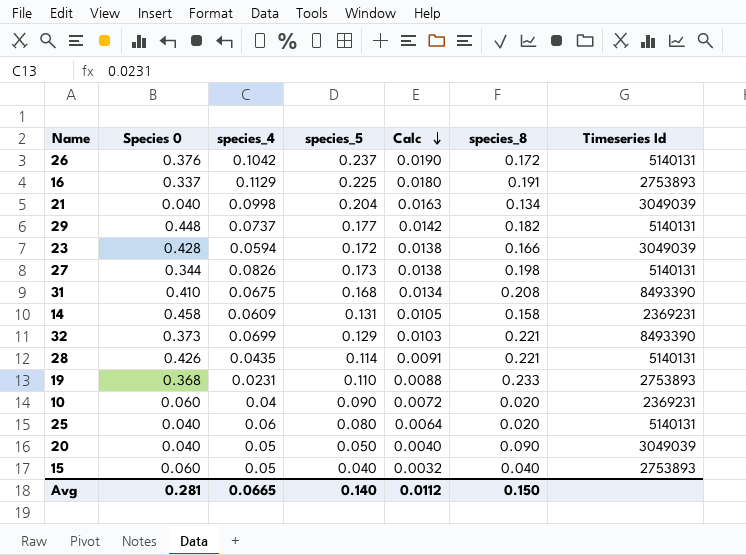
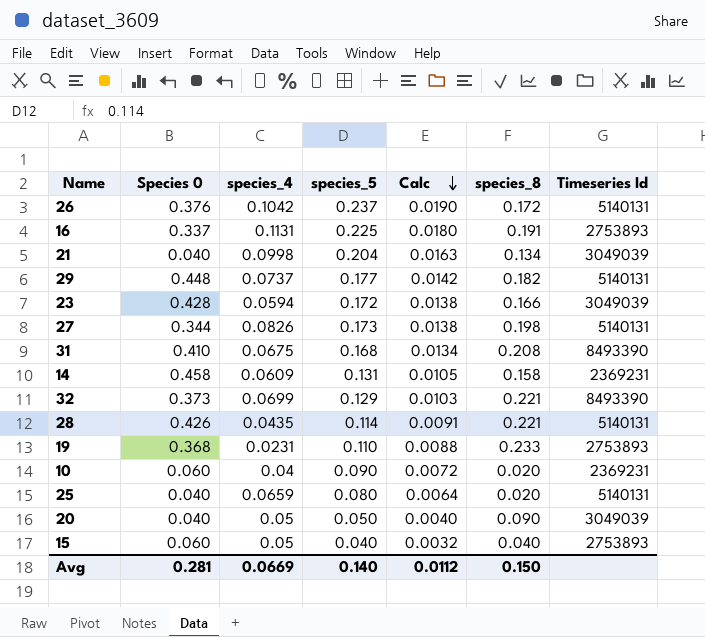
16 | species_4: 0.1129 -> 0.1131
25 | species_4: 0.06 -> 0.0659
Avg | species_4: 0.0665 -> 0.0669

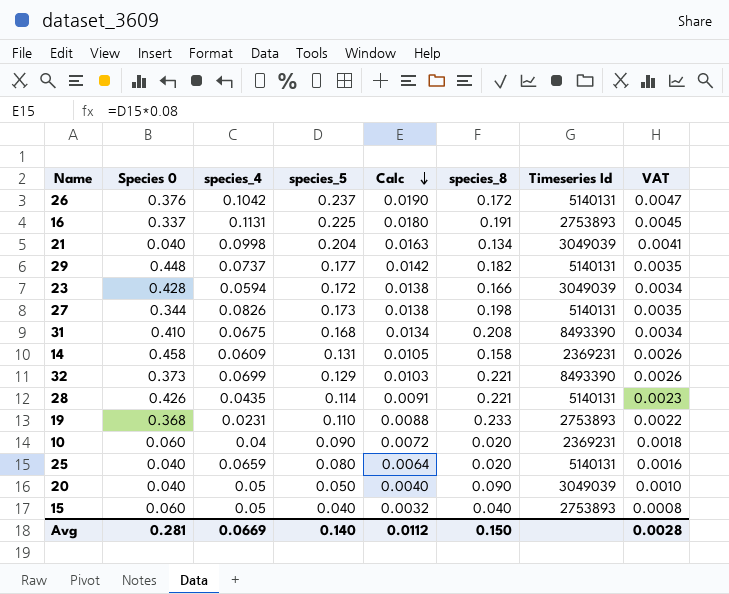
column VAT | formula: none -> [species_5] * 0.02

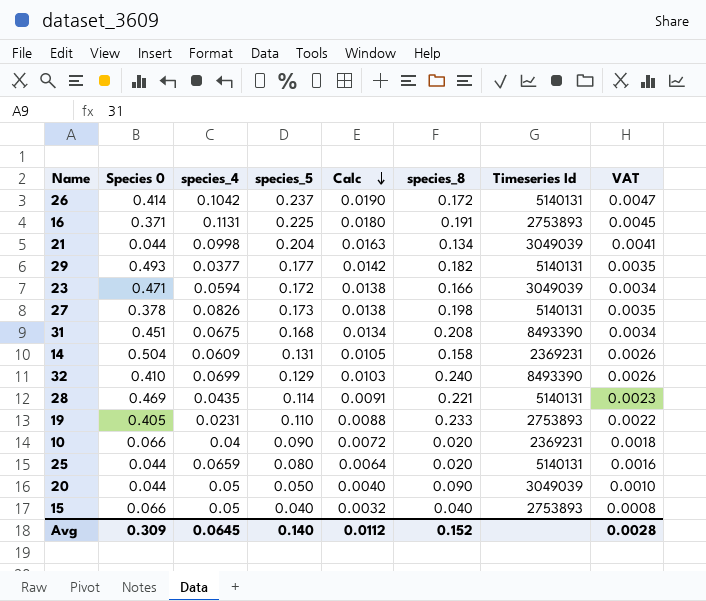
26 | Species 0: 0.376 -> 0.414
16 | Species 0: 0.337 -> 0.371
21 | Species 0: 0.040 -> 0.044
29 | Species 0: 0.448 -> 0.493
29 | species_4: 0.0737 -> 0.0377
23 | Species 0: 0.428 -> 0.471
27 | Species 0: 0.344 -> 0.378
31 | Species 0: 0.410 -> 0.451
14 | Species 0: 0.458 -> 0.504
32 | Species 0: 0.373 -> 0.410
32 | species_8: 0.221 -> 0.240
28 | Species 0: 0.426 -> 0.469
19 | Species 0: 0.368 -> 0.405
10 | Species 0: 0.060 -> 0.066
25 | Species 0: 0.040 -> 0.044
20 | Species 0: 0.040 -> 0.044
15 | Species 0: 0.060 -> 0.066
Avg | Species 0: 0.281 -> 0.309
Avg | species_4: 0.0669 -> 0.0645
Avg | species_8: 0.150 -> 0.152

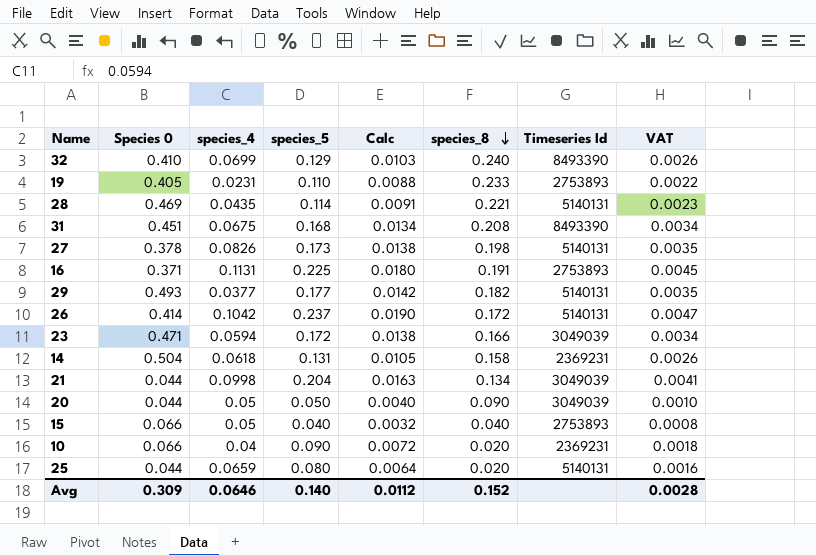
row order: Calc descending -> species_8 descending
14 | species_4: 0.0609 -> 0.0618
Avg | species_4: 0.0645 -> 0.0646

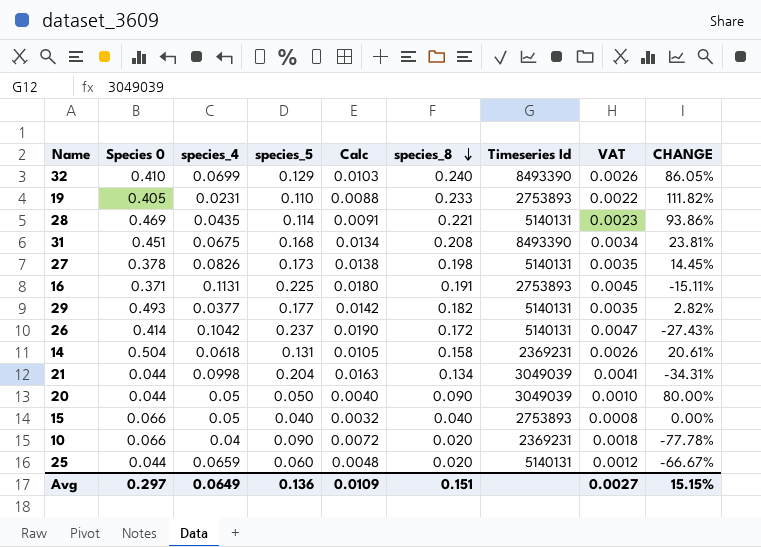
column CHANGE | formula: none -> ([species_8] - [species_5]) / [species_5]
row 23: 0.471 | 0.0594 | 0.172 | 0.0138 | 0.166 | 3049039 | 0.0034 -> none
25 | species_5: 0.080 -> 0.060
25 | Calc: 0.0064 -> 0.0048
25 | VAT: 0.0016 -> 0.0012
Avg | Species 0: 0.309 -> 0.297
Avg | species_4: 0.0646 -> 0.0649
Avg | species_5: 0.140 -> 0.136
Avg | Calc: 0.0112 -> 0.0109
Avg | species_8: 0.152 -> 0.151
Avg | VAT: 0.0028 -> 0.0027

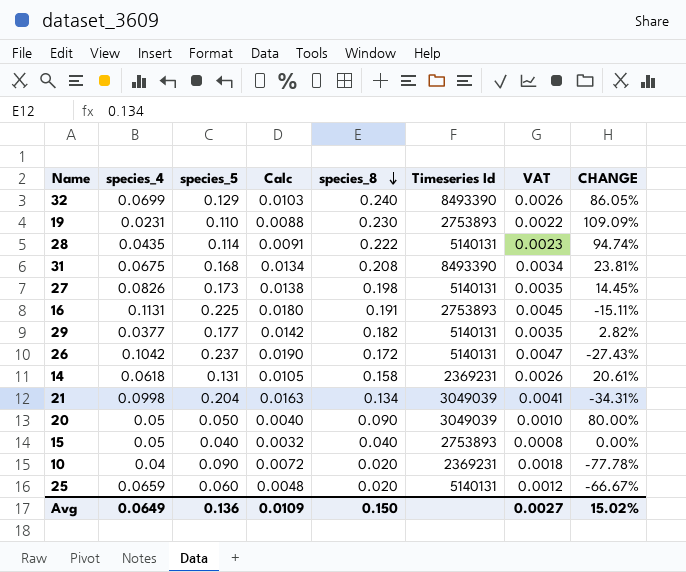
column Species 0 | position: 2 -> none
19 | species_8: 0.233 -> 0.230
19 | CHANGE: 111.82% -> 109.09%
28 | species_8: 0.221 -> 0.222
28 | CHANGE: 93.86% -> 94.74%
Avg | species_8: 0.151 -> 0.150
Avg | CHANGE: 15.15% -> 15.02%

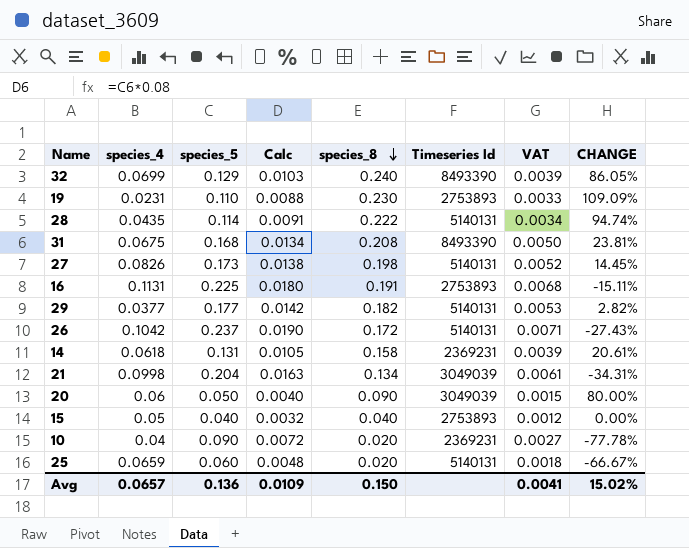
column VAT | formula: [species_5] * 0.02 -> [species_5] * 0.03
20 | species_4: 0.05 -> 0.06
Avg | species_4: 0.0649 -> 0.0657
Avg | VAT: 0.0027 -> 0.0041

